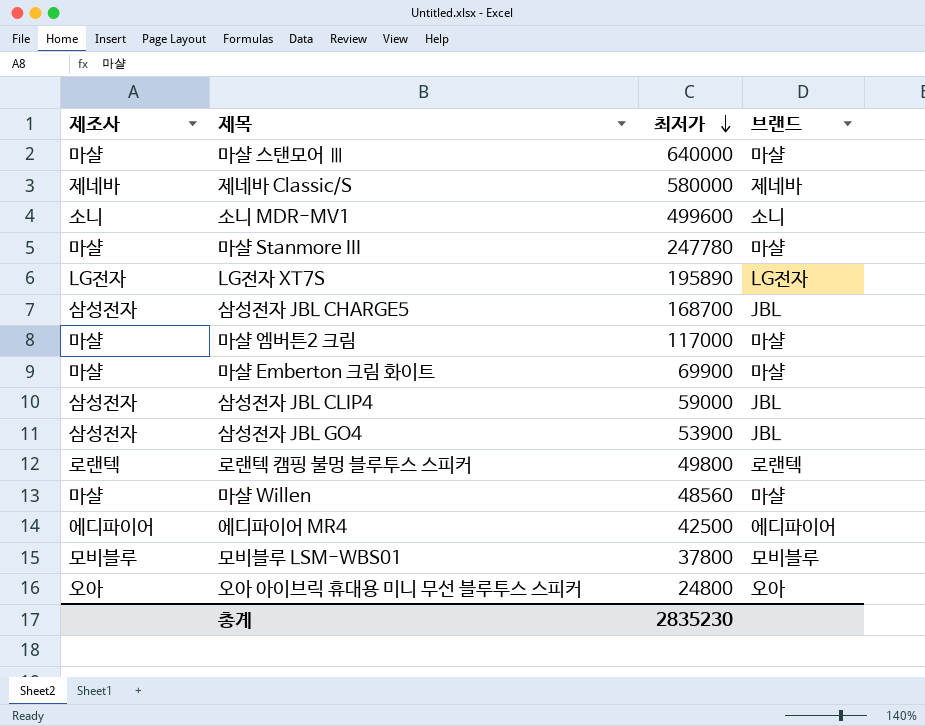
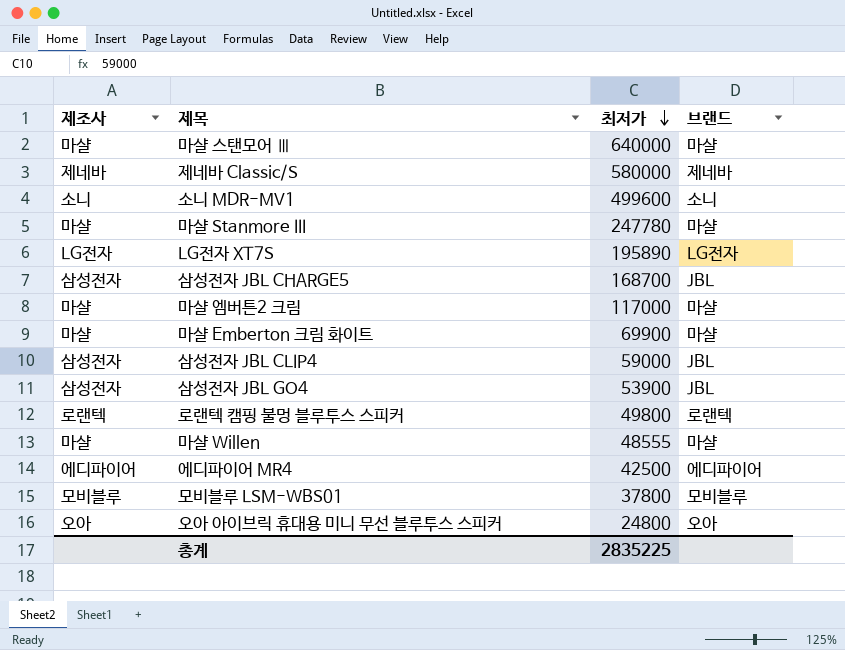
마샬 Willen | 최저가: 48560 -> 48555
총계 | 최저가: 2835230 -> 2835225

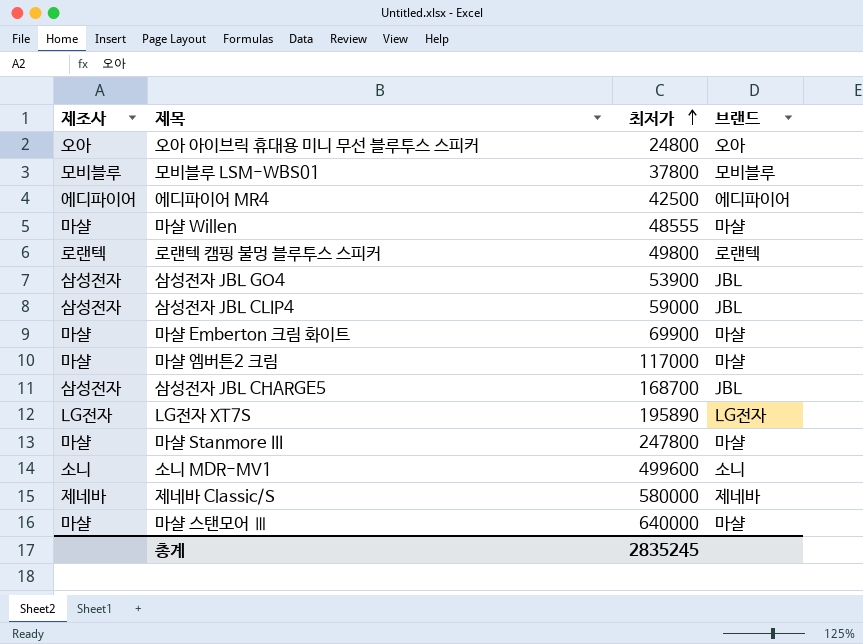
row order: 최저가 descending -> 최저가 ascending
마샬 Stanmore III | 최저가: 247780 -> 247800
총계 | 최저가: 2835225 -> 2835245

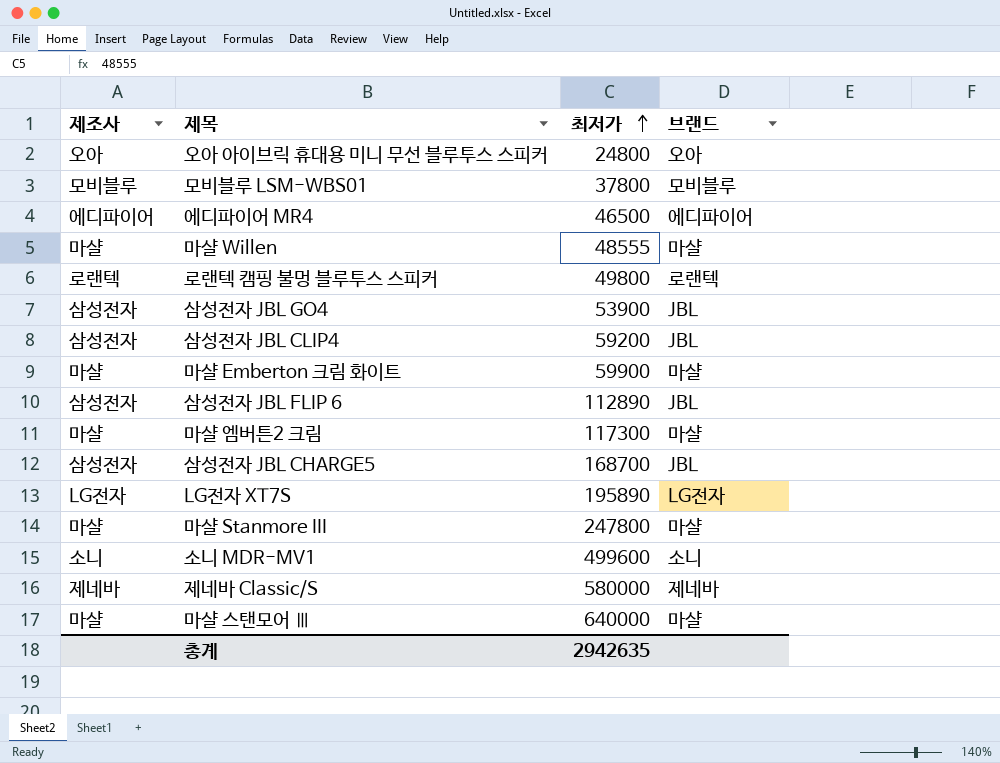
에디파이어 MR4 | 최저가: 42500 -> 46500
삼성전자 JBL CLIP4 | 최저가: 59000 -> 59200
마샬 Emberton 크림 화이트 | 최저가: 69900 -> 59900
row 삼성전자 JBL FLIP 6: none -> 삼성전자 | 112890 | JBL
마샬 엠버튼2 크림 | 최저가: 117000 -> 117300
총계 | 최저가: 2835245 -> 2942635

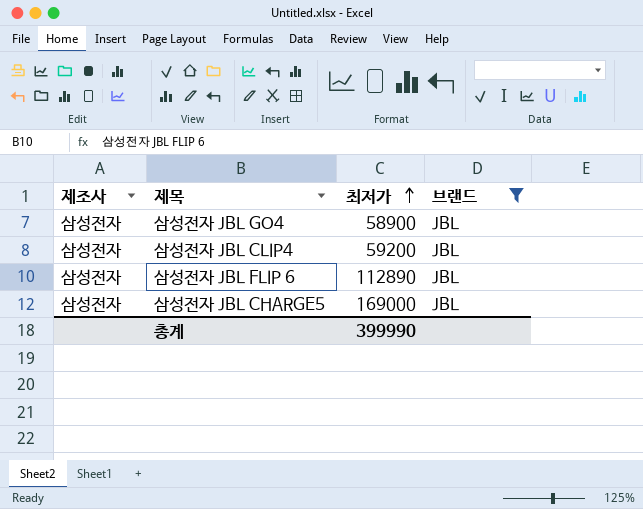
filter: none -> 브랜드 = JBL
삼성전자 JBL GO4 | 최저가: 53900 -> 58900
삼성전자 JBL CHARGE5 | 최저가: 168700 -> 169000
총계 | 최저가: 2942635 -> 399990

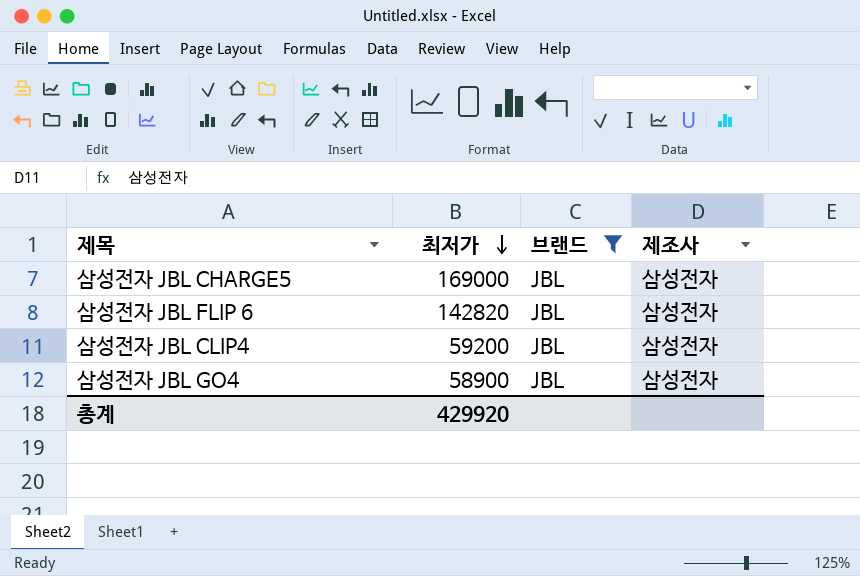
row order: 최저가 ascending -> 최저가 descending
column 제조사 | position: 1 -> 4
삼성전자 JBL FLIP 6 | 최저가: 112890 -> 142820
총계 | 최저가: 399990 -> 429920

